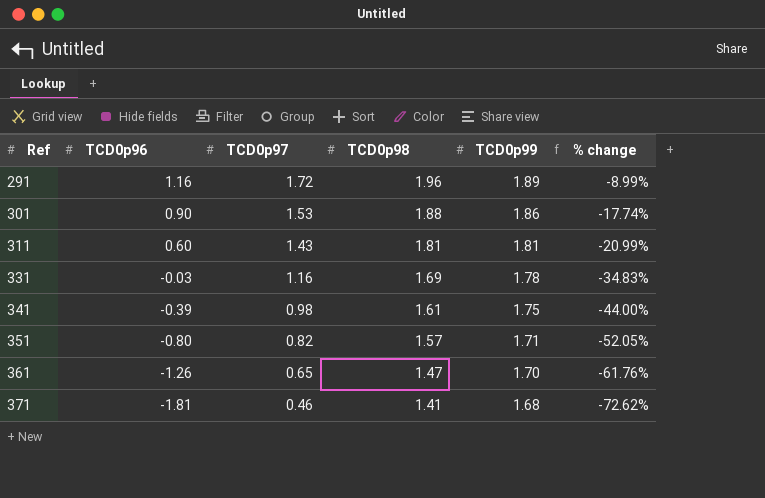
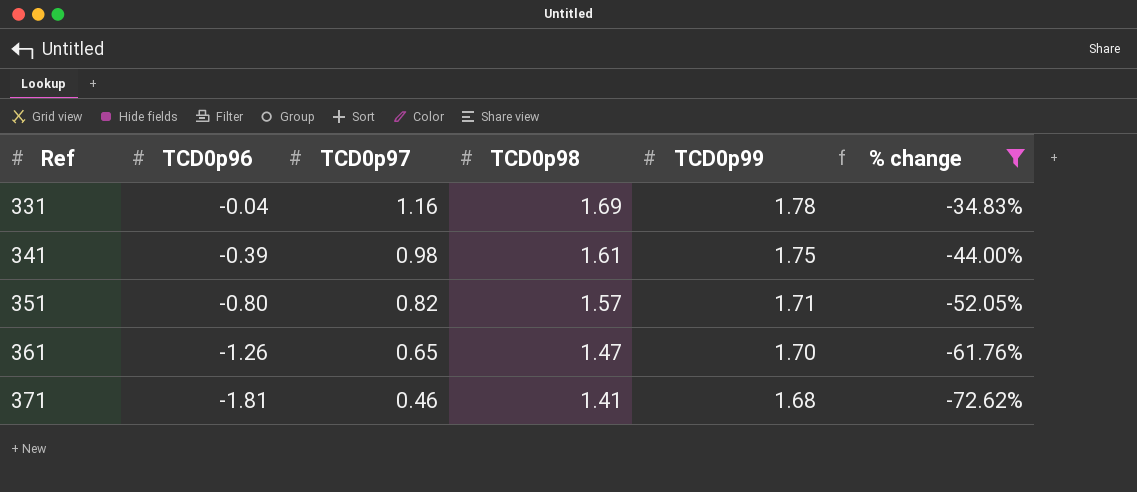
filter: none -> % change <= -34.83%
331 | TCD0p96: -0.03 -> -0.04

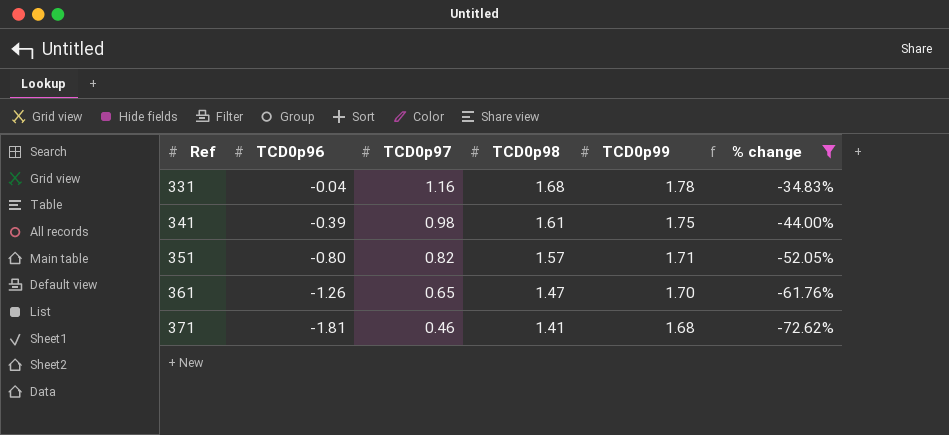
331 | TCD0p98: 1.69 -> 1.68

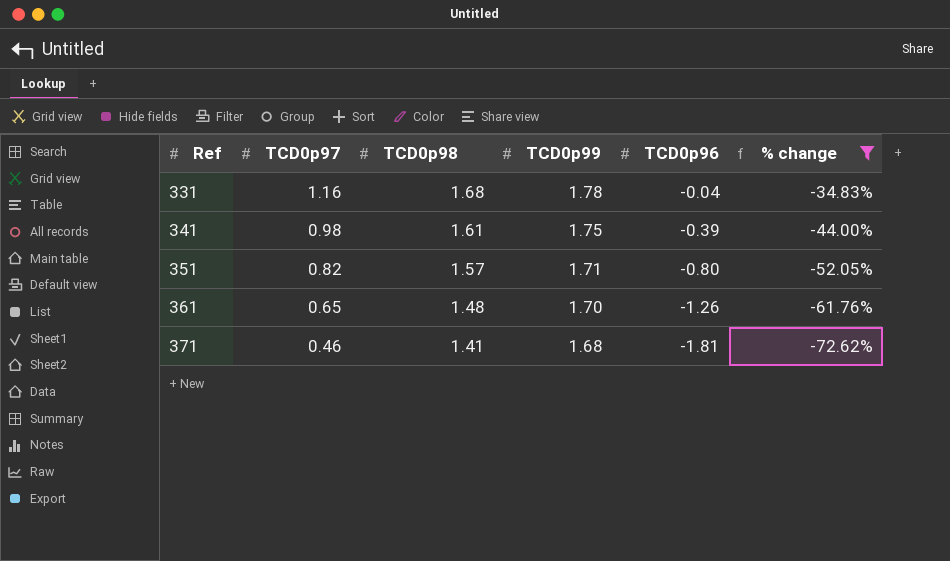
column TCD0p96 | position: 2 -> 5
361 | TCD0p98: 1.47 -> 1.48

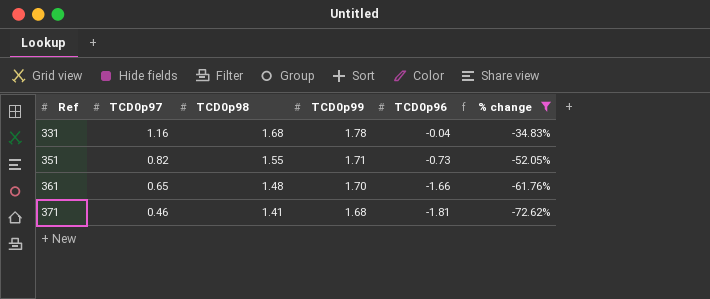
row 341: 0.98 | 1.61 | 1.75 | -0.39 | -44.00% -> none
351 | TCD0p98: 1.57 -> 1.55
351 | TCD0p96: -0.80 -> -0.73
361 | TCD0p96: -1.26 -> -1.66

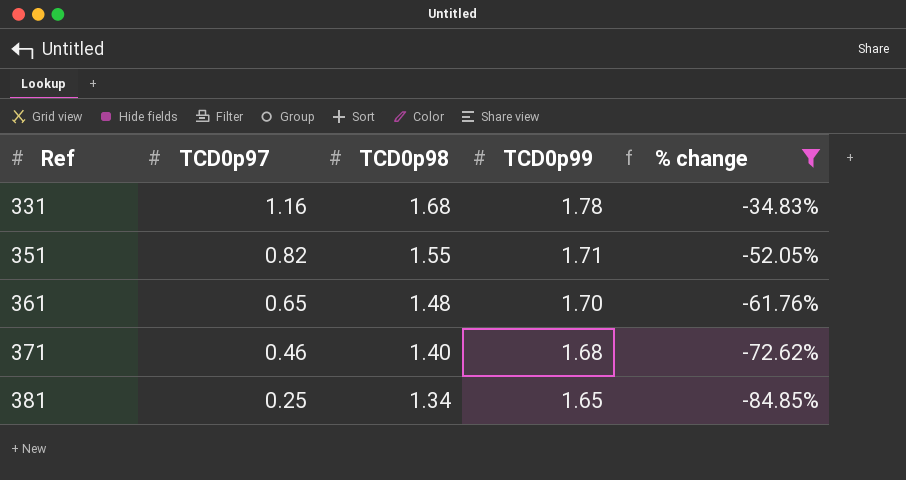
column TCD0p96 | position: 5 -> none
371 | TCD0p98: 1.41 -> 1.40
row 381: none -> 0.25 | 1.34 | 1.65 | -84.85%

